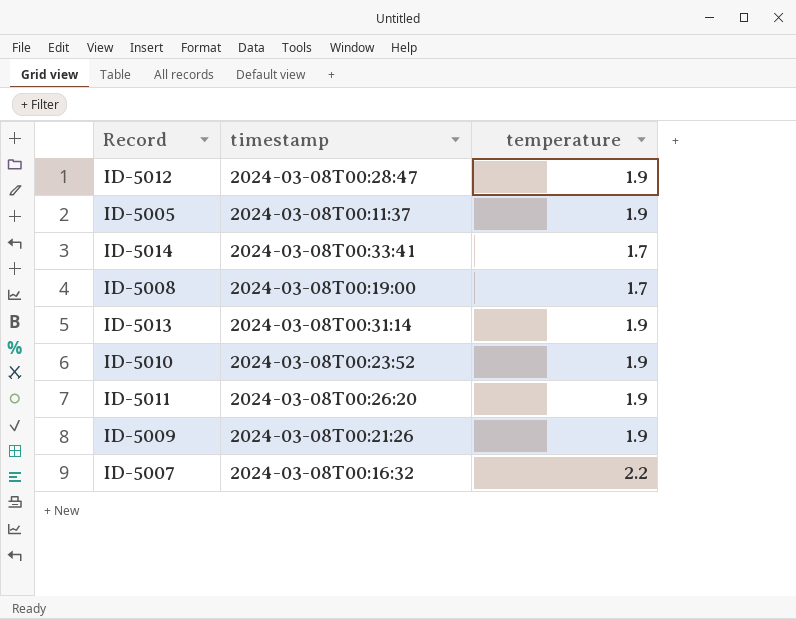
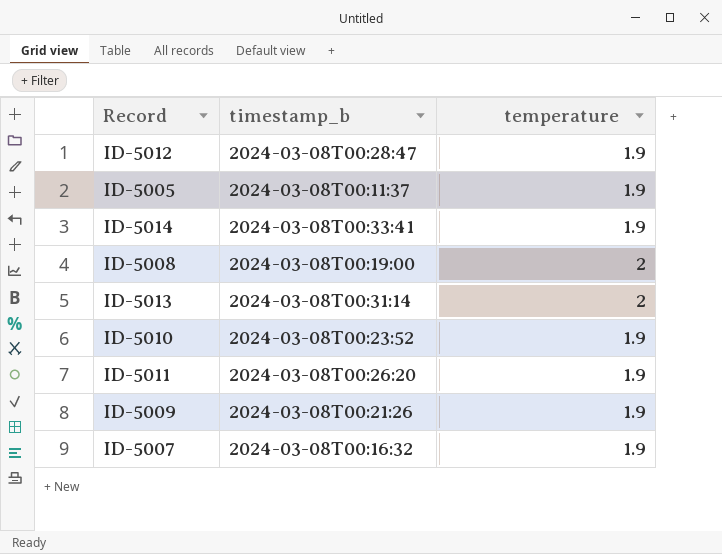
column name: timestamp -> timestamp_b
ID-5014 | temperature: 1.7 -> 1.9
ID-5008 | temperature: 1.7 -> 2
ID-5013 | temperature: 1.9 -> 2
ID-5007 | temperature: 2.2 -> 1.9

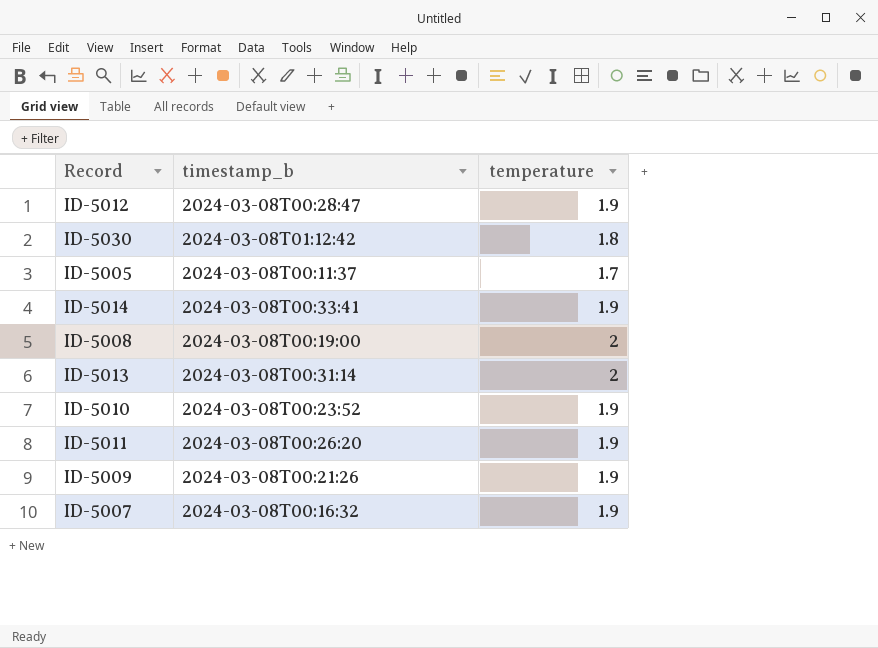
row ID-5030: none -> 2024-03-08T01:12:42 | 1.8
ID-5005 | temperature: 1.9 -> 1.7

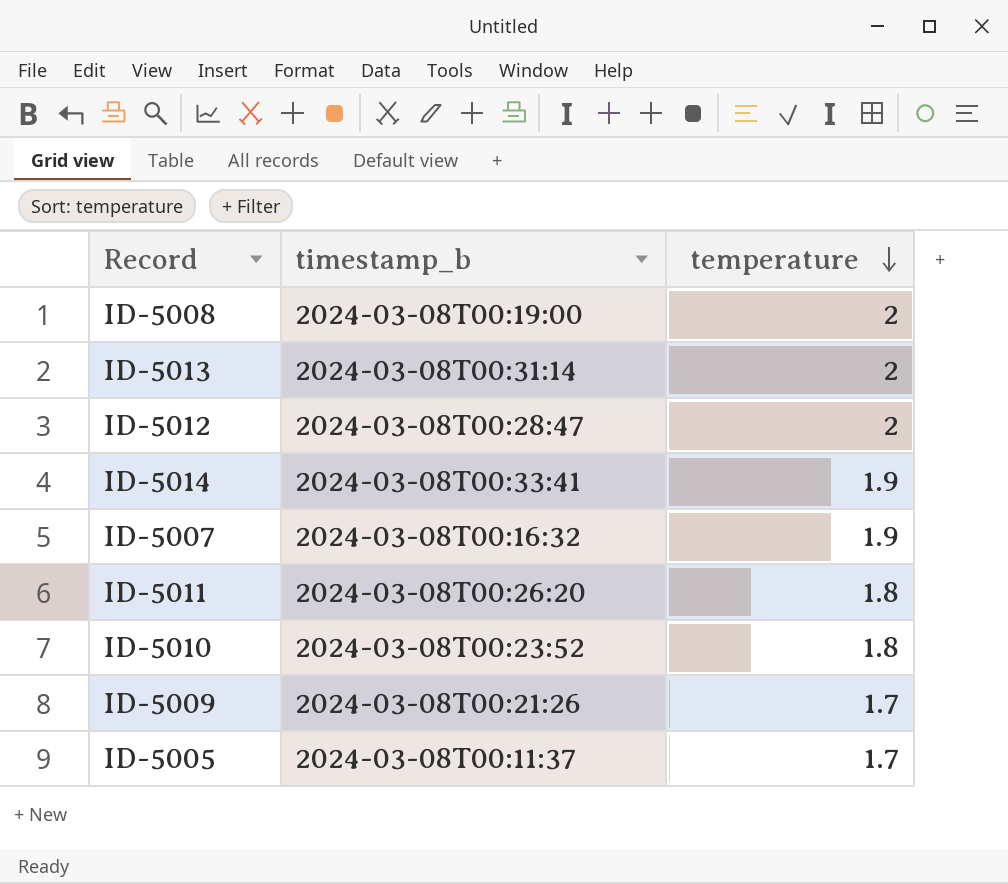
row order: none -> temperature descending
row ID-5030: 2024-03-08T01:12:42 | 1.8 -> none
ID-5012 | temperature: 1.9 -> 2
ID-5011 | temperature: 1.9 -> 1.8
ID-5010 | temperature: 1.9 -> 1.8
ID-5009 | temperature: 1.9 -> 1.7

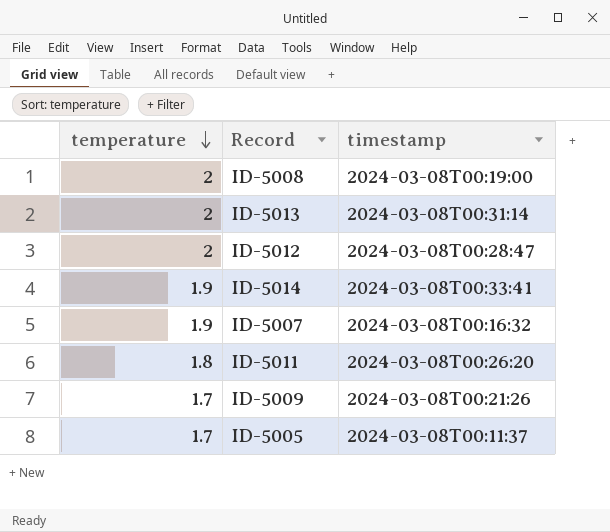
column temperature | position: 3 -> 1
column name: timestamp_b -> timestamp
row ID-5010: 2024-03-08T00:23:52 | 1.8 -> none

